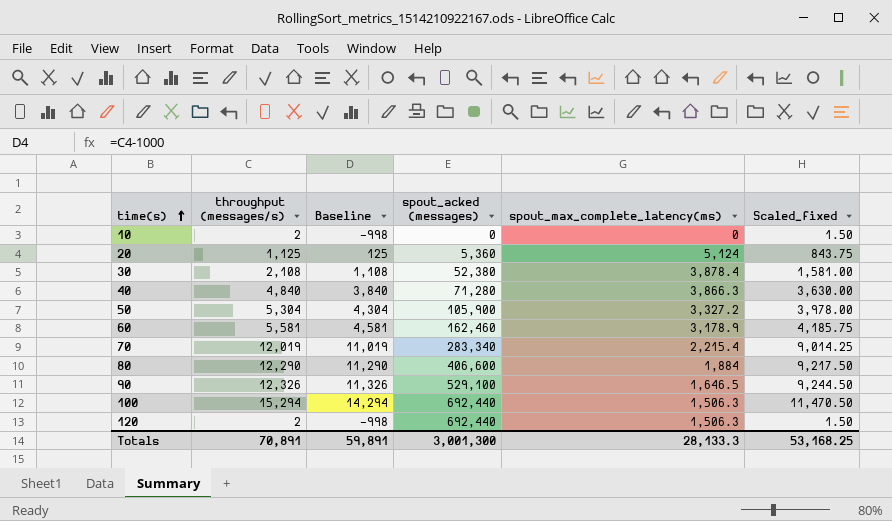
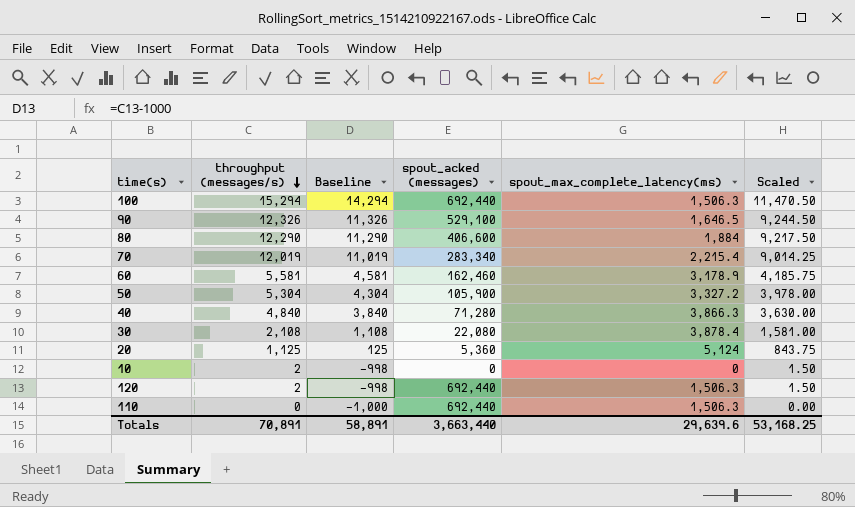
row order: time(s) ascending -> throughput (messages/s) descending
column name: Scaled_fixed -> Scaled
30 | spout_acked (messages): 52,380 -> 22,080
row 110: none -> 0 | -1,000 | 692,440 | 1,506.3 | 0.00
Totals | Baseline: 59,891 -> 58,891
Totals | spout_acked (messages): 3,001,300 -> 3,663,440
Totals | spout_max_complete_latency(ms): 28,133.3 -> 29,639.6

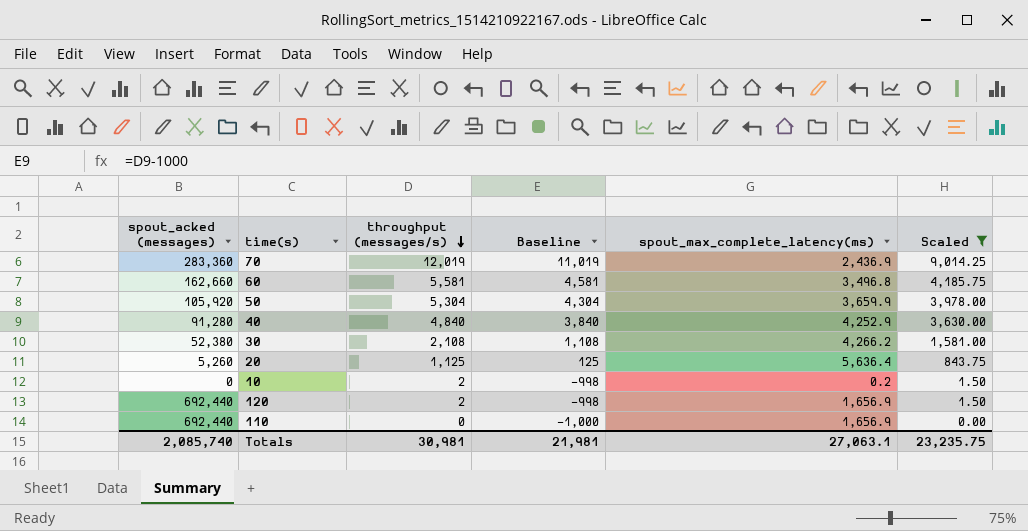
filter: none -> Scaled <= 9,014.25
column spout_acked (messages) | position: 4 -> 1
70 | spout_acked (messages): 283,340 -> 283,360
70 | spout_max_complete_latency(ms): 2,215.4 -> 2,436.9
60 | spout_acked (messages): 162,460 -> 162,660
60 | spout_max_complete_latency(ms): 3,178.9 -> 3,496.8
50 | spout_acked (messages): 105,900 -> 105,920
50 | spout_max_complete_latency(ms): 3,327.2 -> 3,659.9
40 | spout_acked (messages): 71,280 -> 91,280
40 | spout_max_complete_latency(ms): 3,866.3 -> 4,252.9
30 | spout_acked (messages): 22,080 -> 52,380
30 | spout_max_complete_latency(ms): 3,878.4 -> 4,266.2
20 | spout_acked (messages): 5,360 -> 5,260
20 | spout_max_complete_latency(ms): 5,124 -> 5,636.4
10 | spout_max_complete_latency(ms): 0 -> 0.2
120 | spout_max_complete_latency(ms): 1,506.3 -> 1,656.9
110 | spout_max_complete_latency(ms): 1,506.3 -> 1,656.9
Totals | spout_acked (messages): 3,663,440 -> 2,085,740
Totals | throughput (messages/s): 70,891 -> 30,981
Totals | Baseline: 58,891 -> 21,981
Totals | spout_max_complete_latency(ms): 29,639.6 -> 27,063.1
Totals | Scaled: 53,168.25 -> 23,235.75

